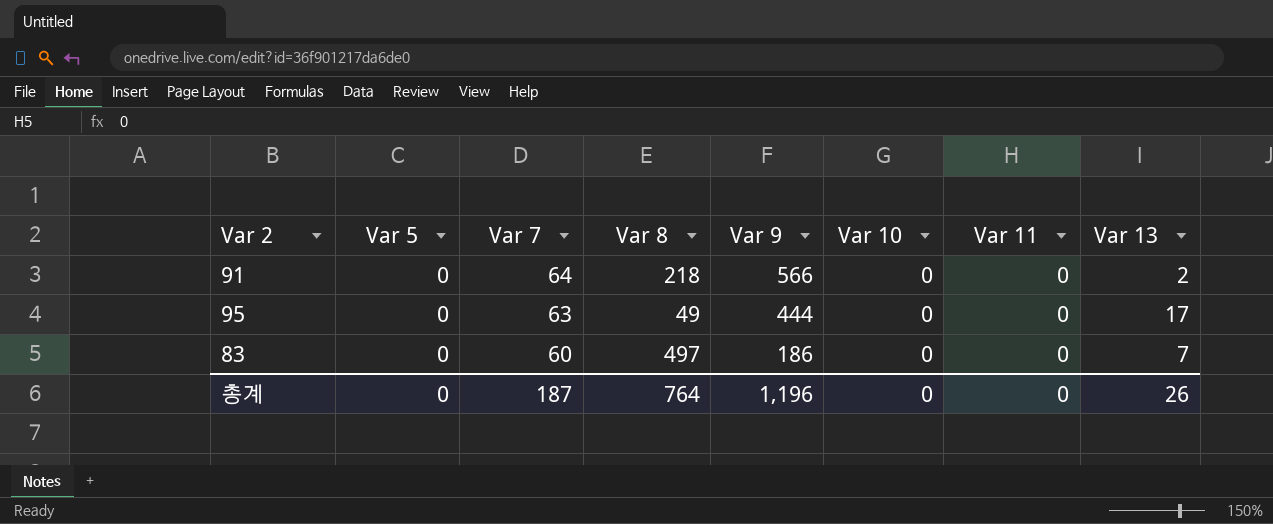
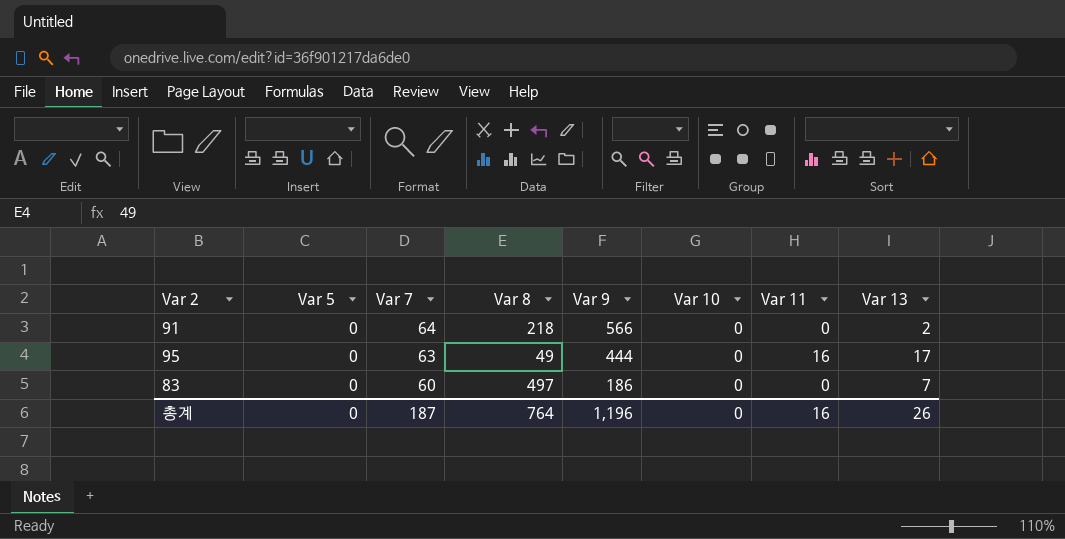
95 | Var 11: 0 -> 16
총계 | Var 11: 0 -> 16

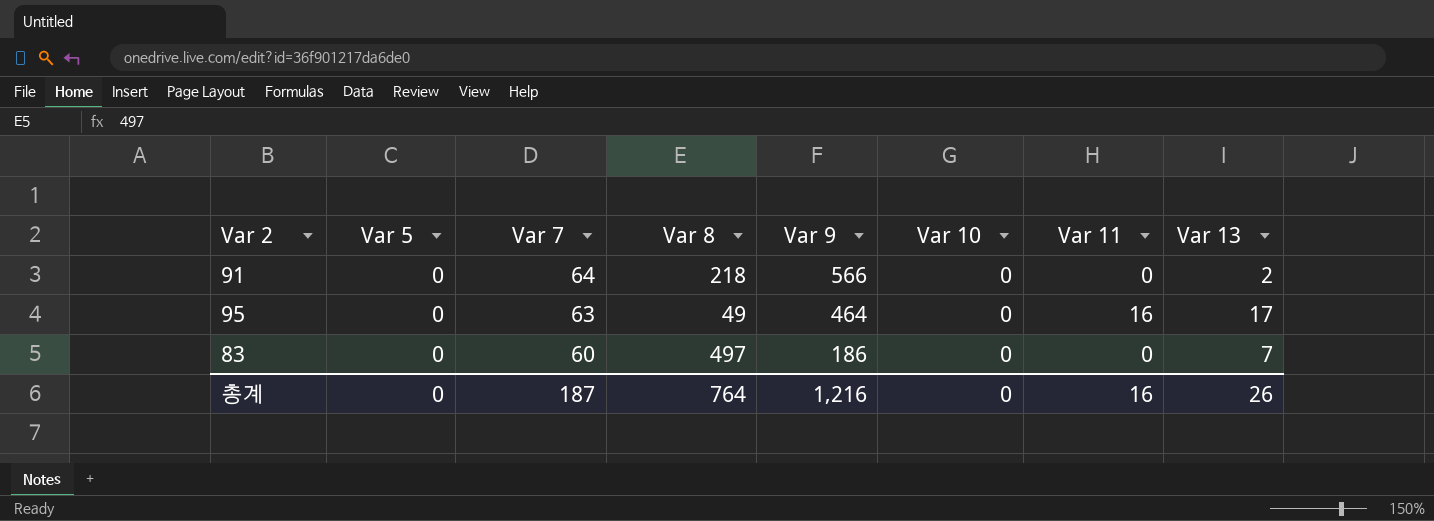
95 | Var 9: 444 -> 464
총계 | Var 9: 1,196 -> 1,216

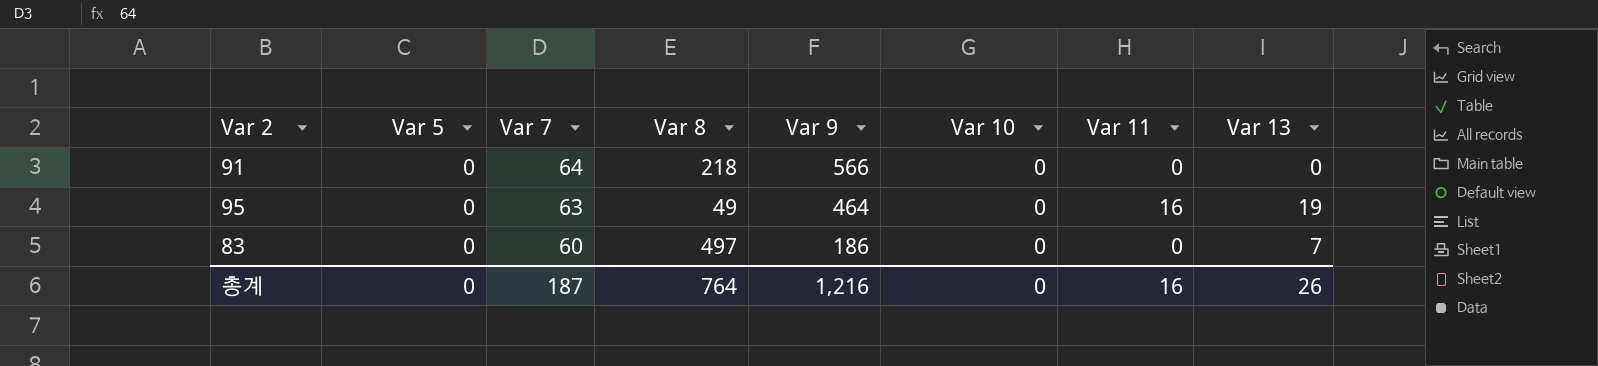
91 | Var 13: 2 -> 0
95 | Var 13: 17 -> 19

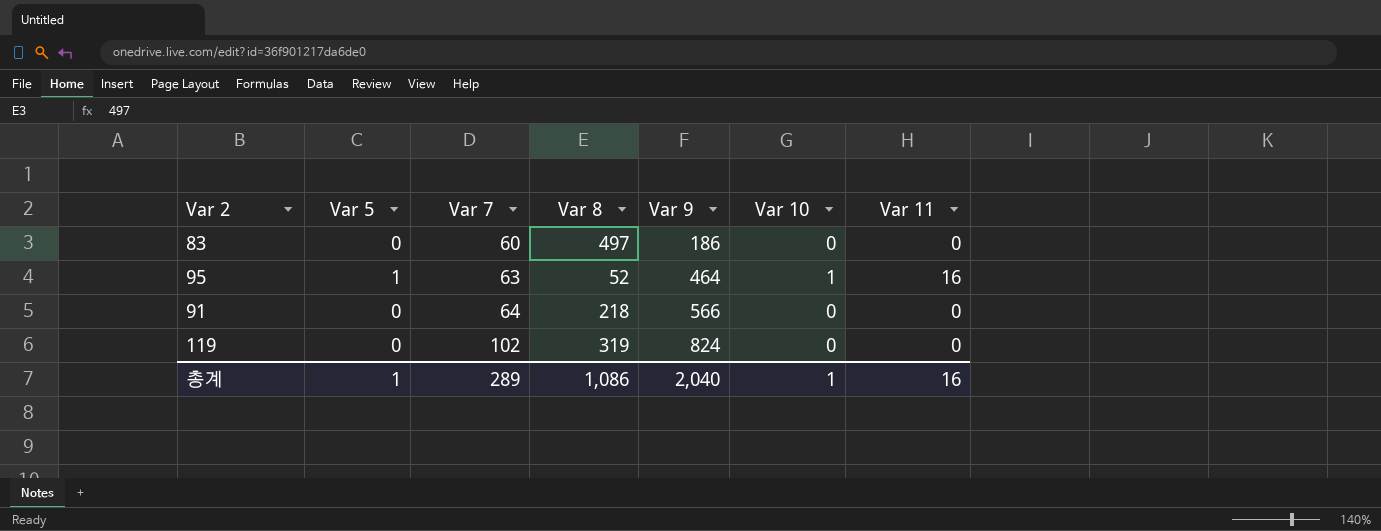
row order: Var 7 descending -> Var 7 ascending
column Var 13 | position: 8 -> none
95 | Var 5: 0 -> 1
95 | Var 8: 49 -> 52
95 | Var 10: 0 -> 1
row 119: none -> 0 | 102 | 319 | 824 | 0 | 0
총계 | Var 5: 0 -> 1
총계 | Var 7: 187 -> 289
총계 | Var 8: 764 -> 1,086
총계 | Var 9: 1,216 -> 2,040
총계 | Var 10: 0 -> 1

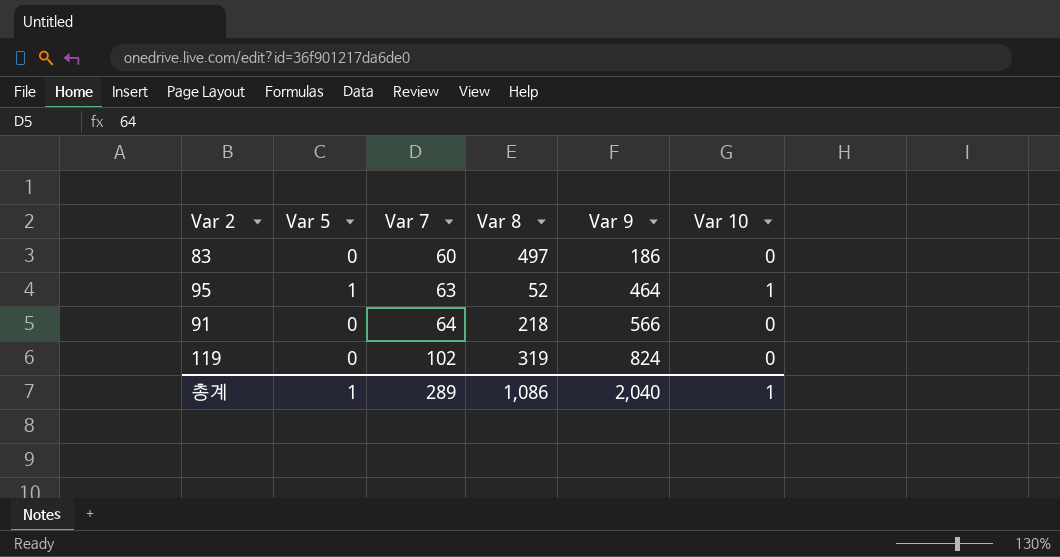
column Var 11 | position: 7 -> none

